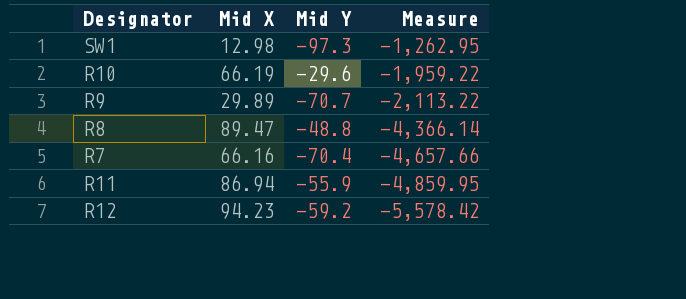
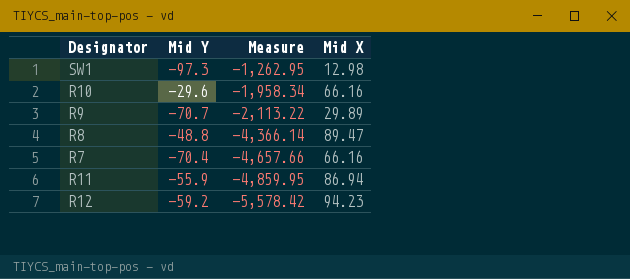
column Mid X | position: 2 -> 4
R10 | Measure: -1,959.22 -> -1,958.34
R10 | Mid X: 66.19 -> 66.16

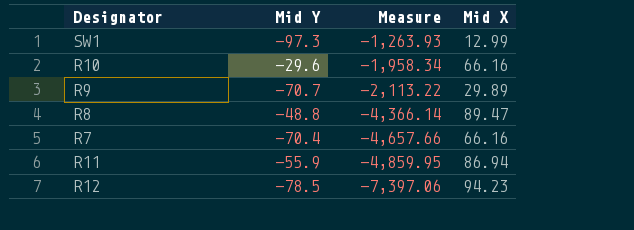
SW1 | Measure: -1,262.95 -> -1,263.93
SW1 | Mid X: 12.98 -> 12.99
R12 | Mid Y: -59.2 -> -78.5
R12 | Measure: -5,578.42 -> -7,397.06

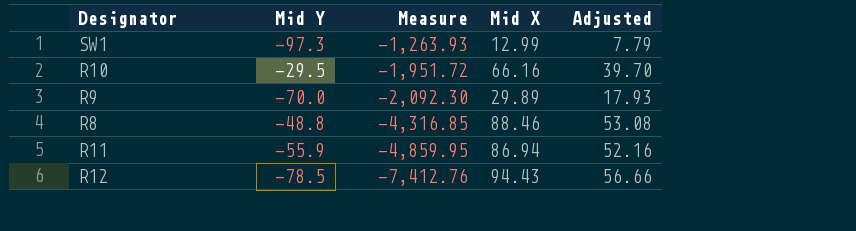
column Adjusted | formula: none -> [Mid X] * 0.6
row R7: -70.4 | -4,657.66 | 66.16 -> none
R10 | Mid Y: -29.6 -> -29.5
R10 | Measure: -1,958.34 -> -1,951.72
R9 | Mid Y: -70.7 -> -70.0
R9 | Measure: -2,113.22 -> -2,092.30
R8 | Measure: -4,366.14 -> -4,316.85
R8 | Mid X: 89.47 -> 88.46
R12 | Measure: -7,397.06 -> -7,412.76
R12 | Mid X: 94.23 -> 94.43

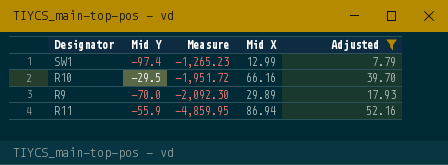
filter: none -> Adjusted <= 52.16
SW1 | Mid Y: -97.3 -> -97.4
SW1 | Measure: -1,263.93 -> -1,265.23

